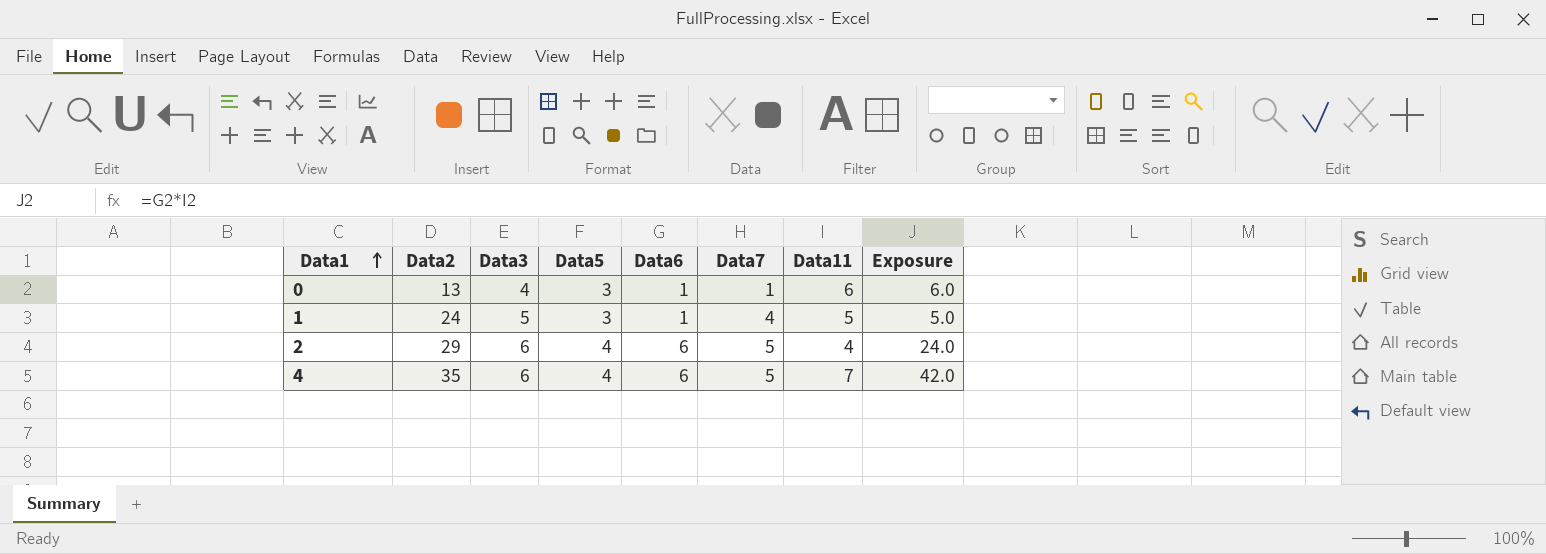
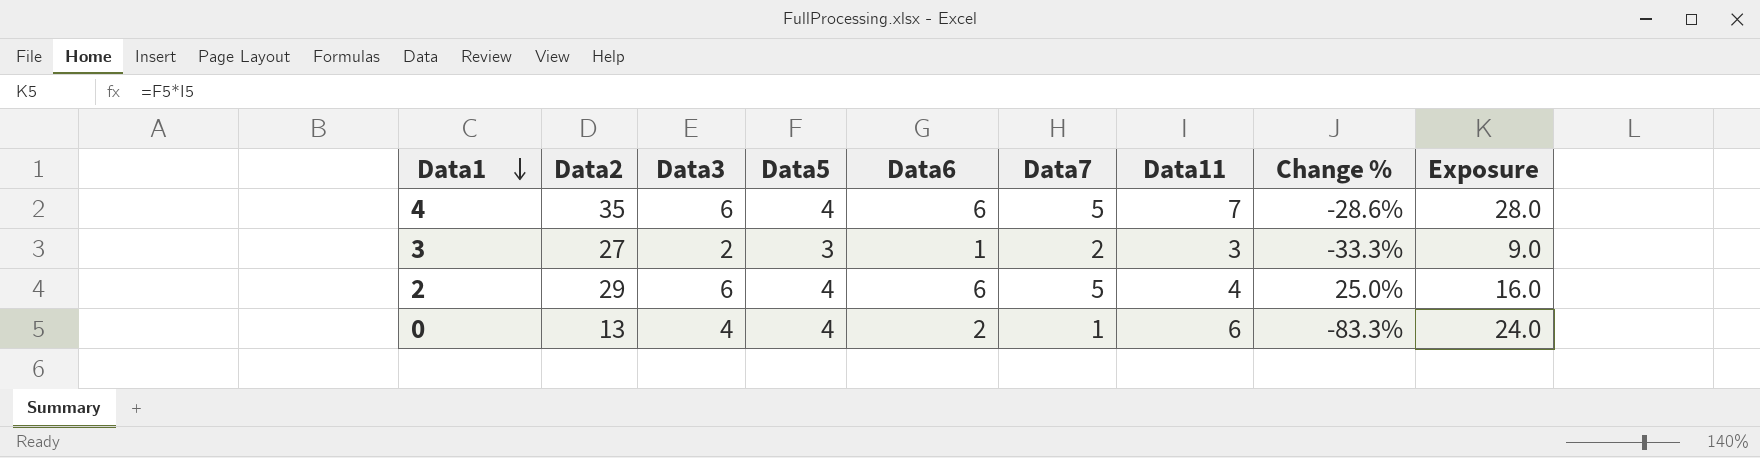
row order: Data1 ascending -> Data1 descending
column Change % | formula: none -> ([Data7] - [Data11]) / [Data11]
column Exposure | formula: [Data6] * [Data11] -> [Data5] * [Data11]
row 1: 24 | 5 | 3 | 1 | 4 | 5 | 5.0 -> none
row 3: none -> 27 | 2 | 3 | 1 | 2 | 3 | -33.3% | 9.0
0 | Data5: 3 -> 4
0 | Data6: 1 -> 2

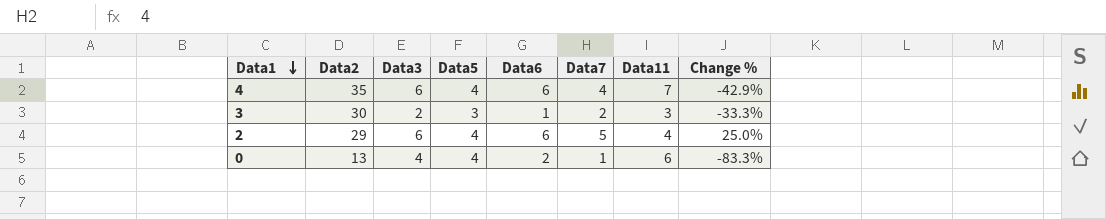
column Exposure | formula: [Data5] * [Data11] -> none
4 | Data7: 5 -> 4
4 | Change %: -28.6% -> -42.9%
3 | Data2: 27 -> 30

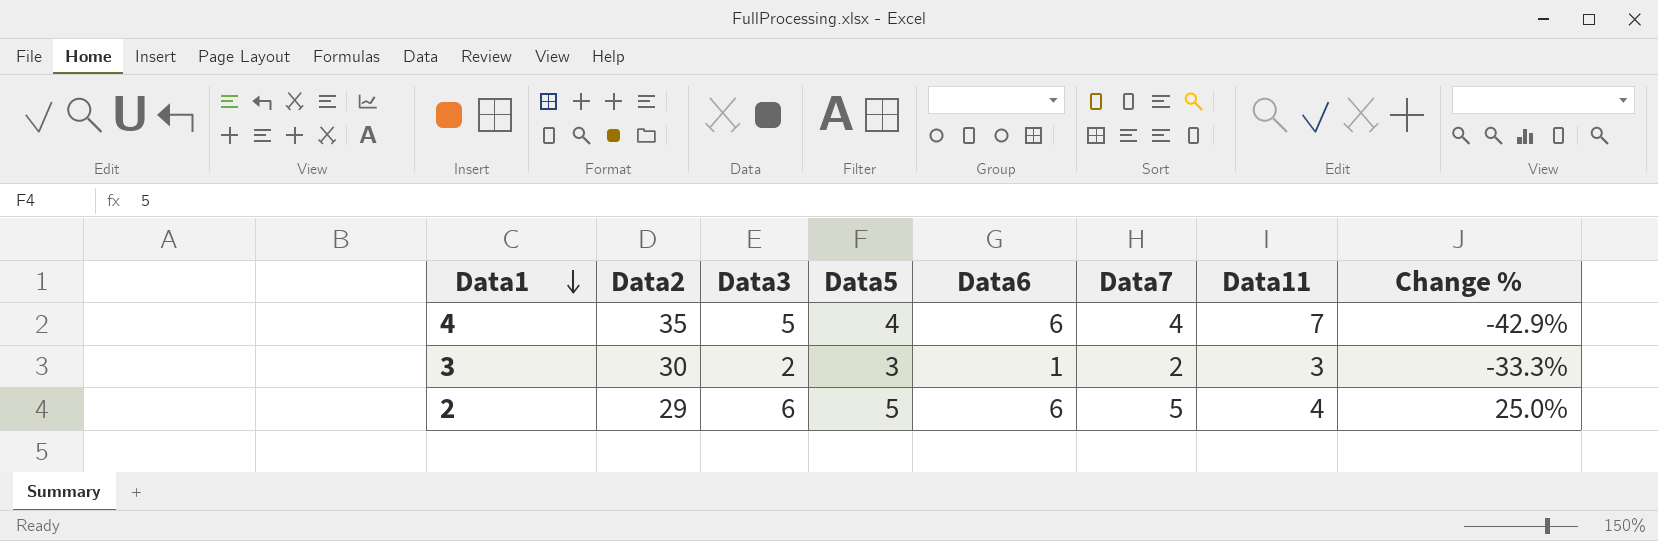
row 0: 13 | 4 | 4 | 2 | 1 | 6 | -83.3% -> none
4 | Data3: 6 -> 5
2 | Data5: 4 -> 5

